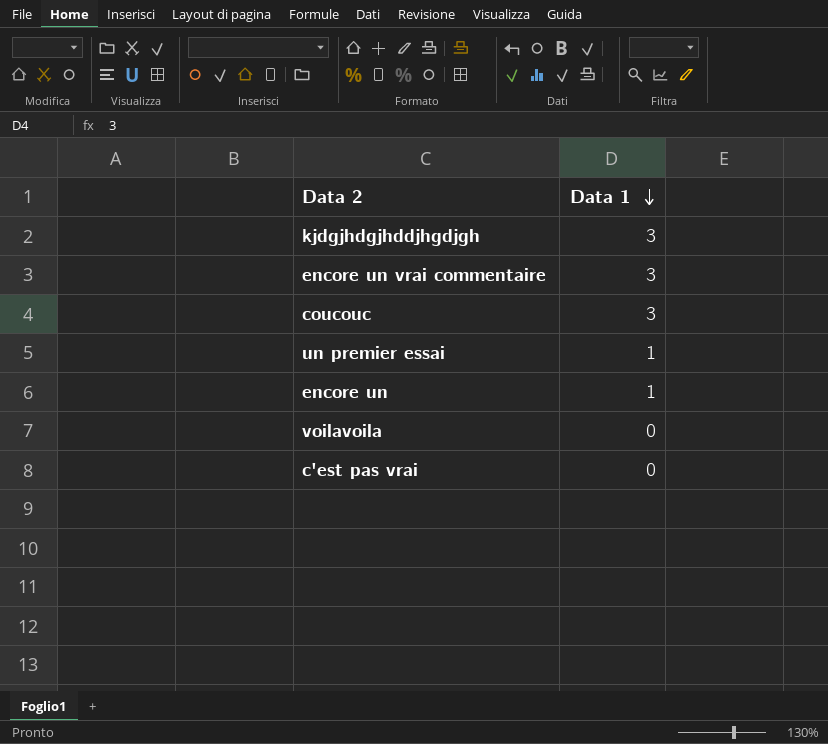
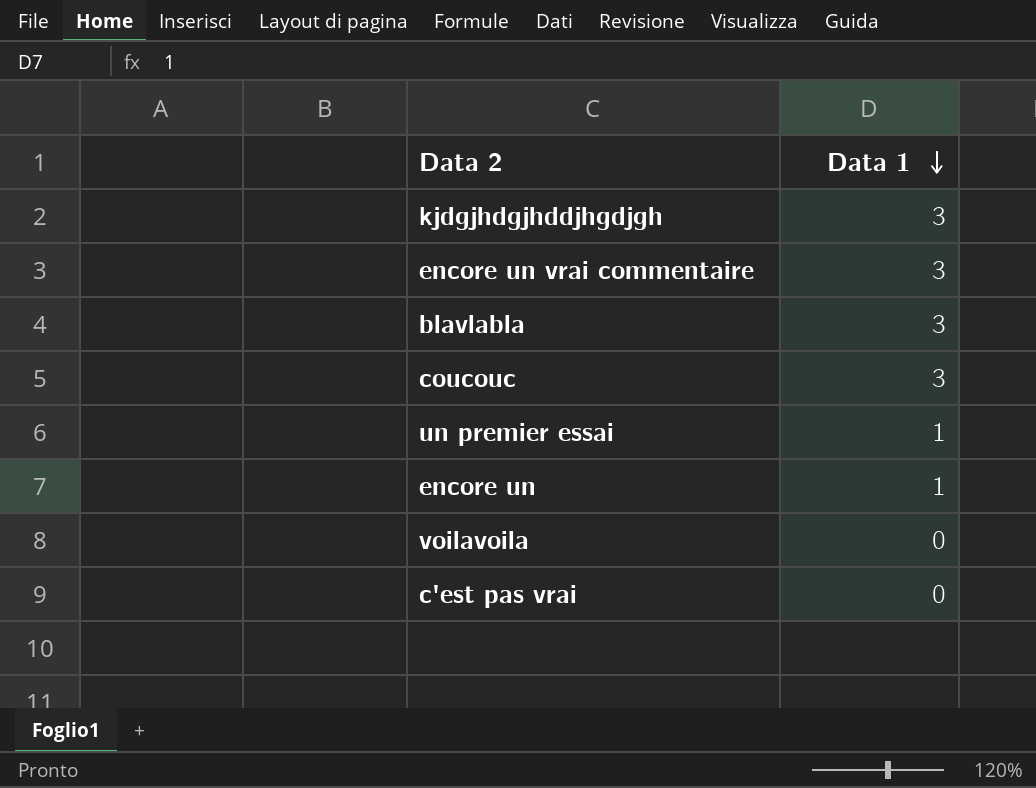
row blavlabla: none -> 3

